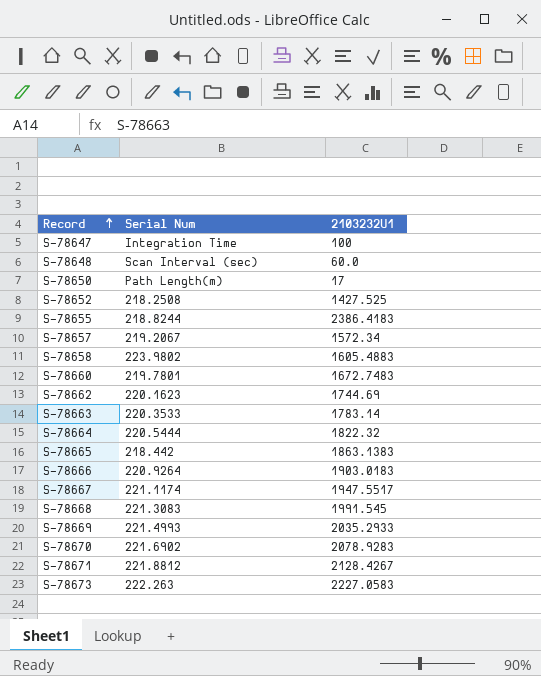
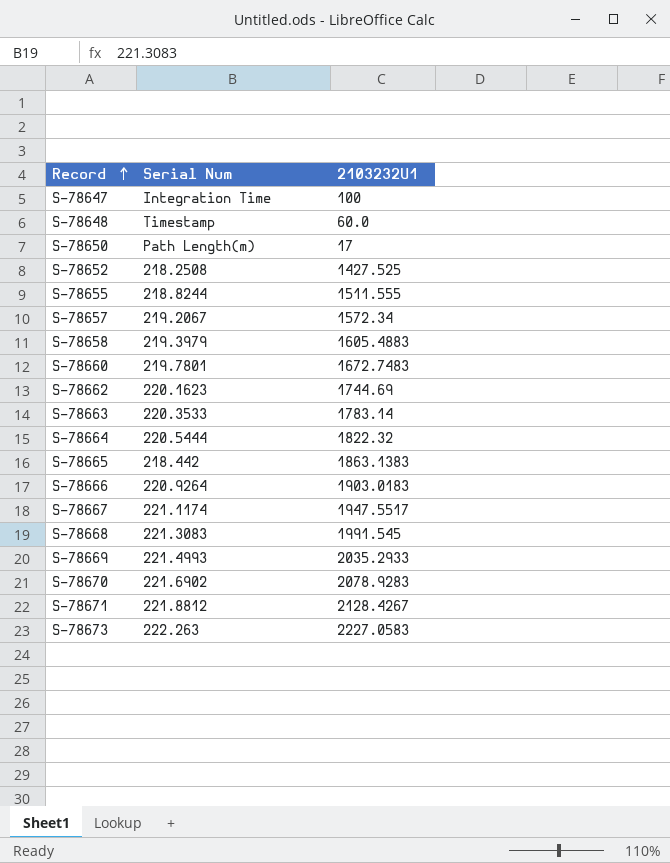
S-78648 | Serial Num: Scan Interval (sec) -> Timestamp
S-78655 | 2103232U1: 2386.4183 -> 1511.555
S-78658 | Serial Num: 223.9802 -> 219.3979

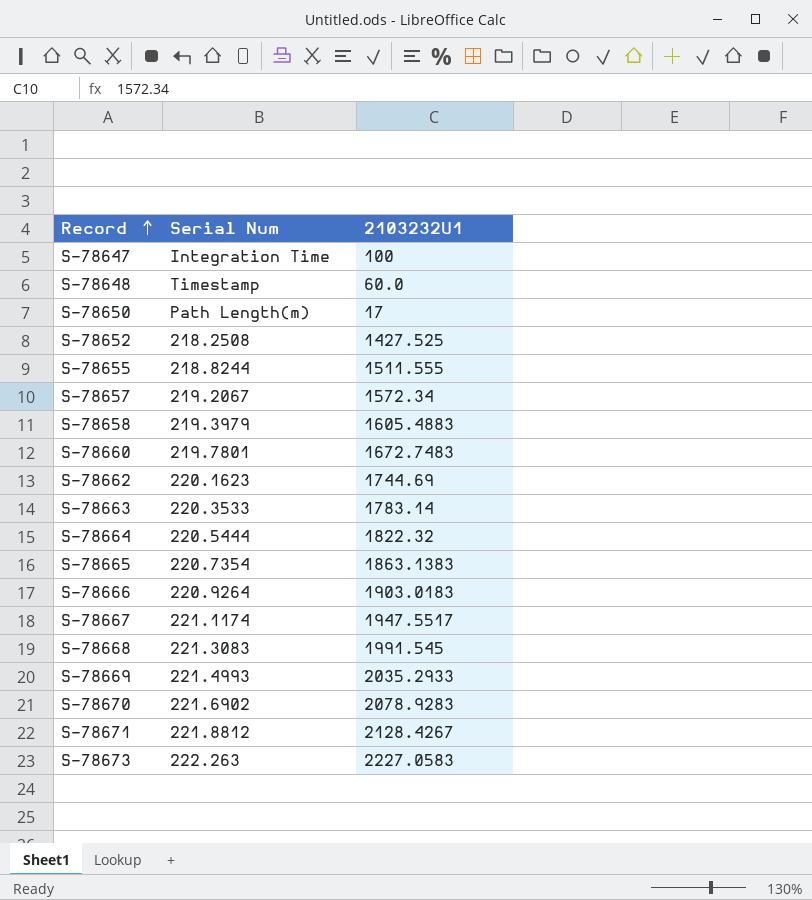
S-78665 | Serial Num: 218.442 -> 220.7354

